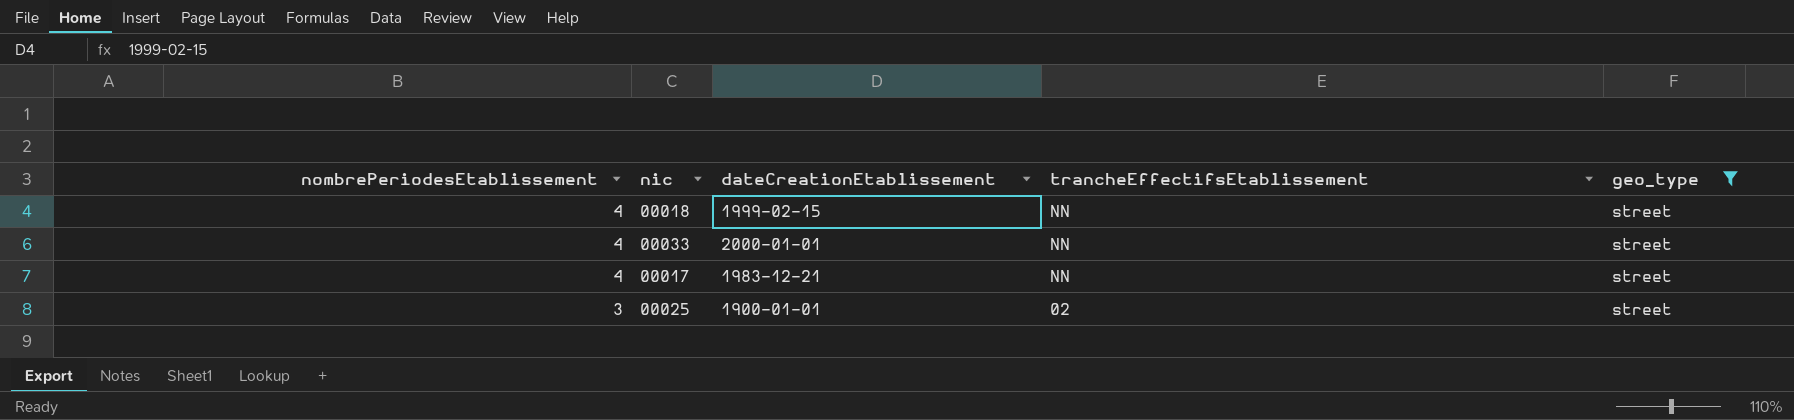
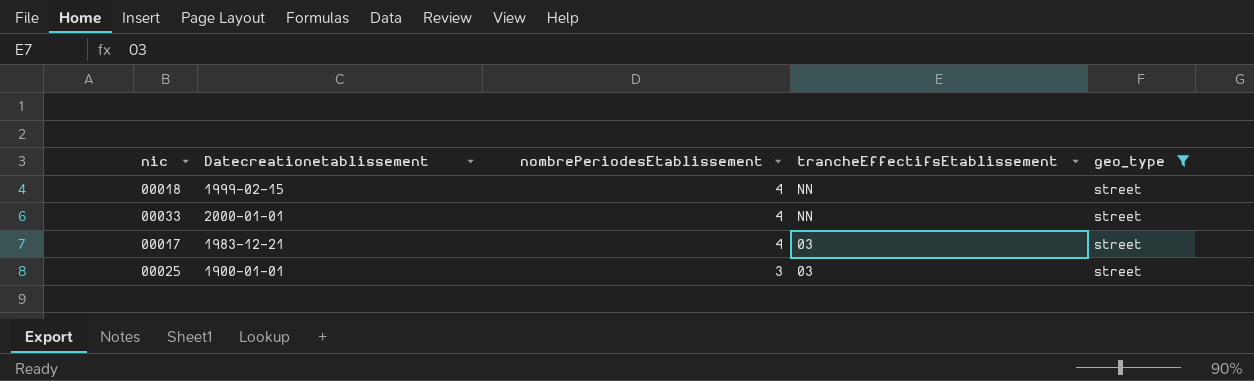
column name: dateCreationEtablissement -> Datecreationetablissement
column nombrePeriodesEtablissement | position: 1 -> 3
00017 | trancheEffectifsEtablissement: NN -> 03
00025 | trancheEffectifsEtablissement: 02 -> 03

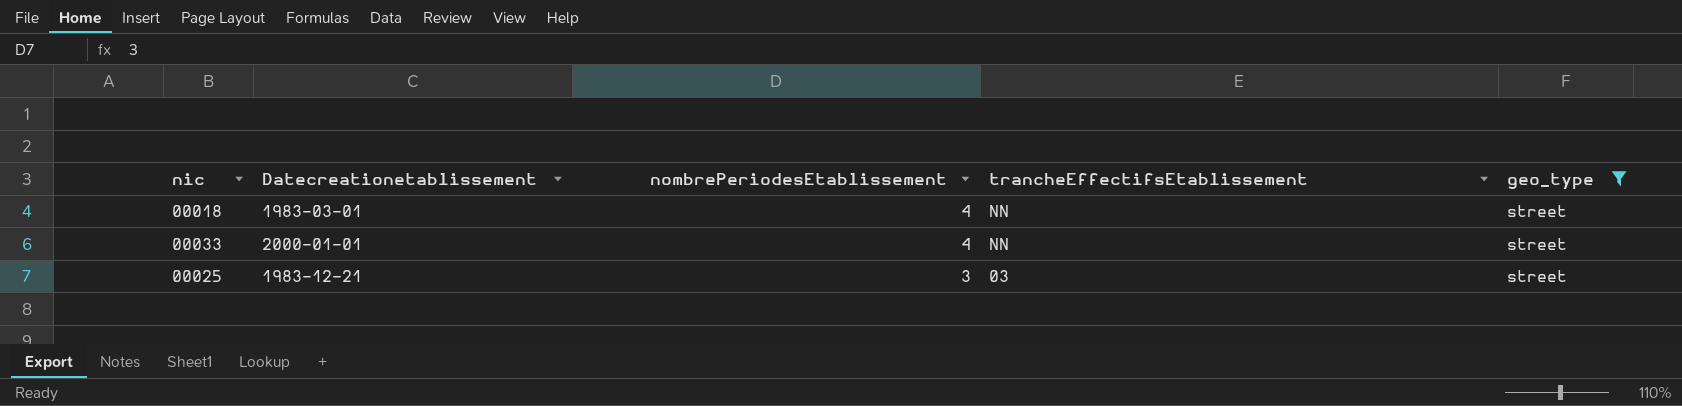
row 00017: 1983-12-21 | 4 | 03 | street -> none
00018 | Datecreationetablissement: 1999-02-15 -> 1983-03-01
00025 | Datecreationetablissement: 1900-01-01 -> 1983-12-21

